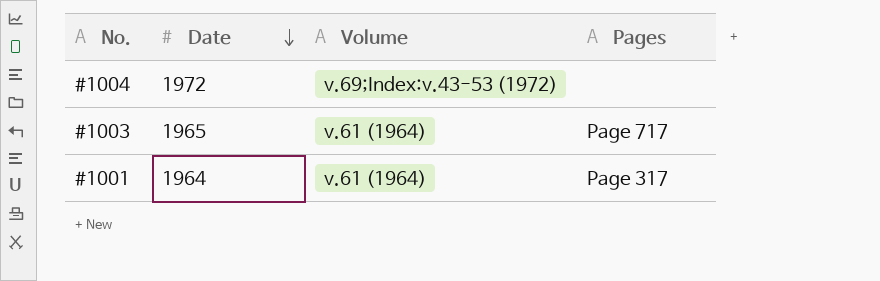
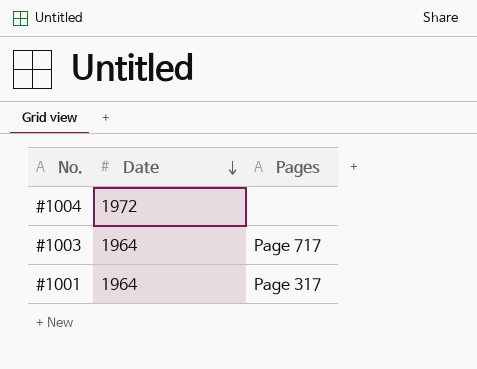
column Volume | position: 3 -> none
#1003 | Date: 1965 -> 1964

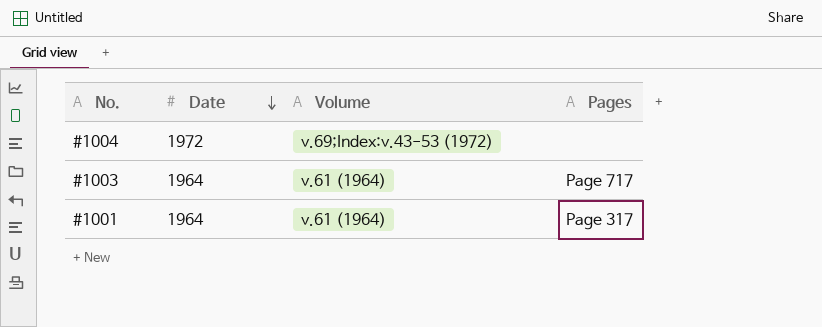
column Volume | position: none -> 3

